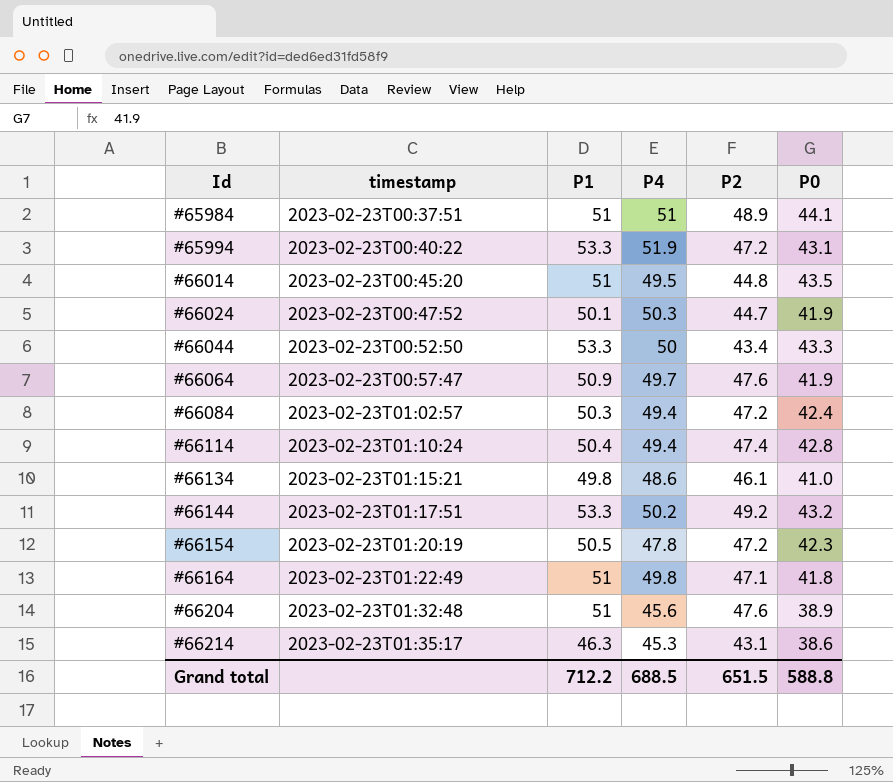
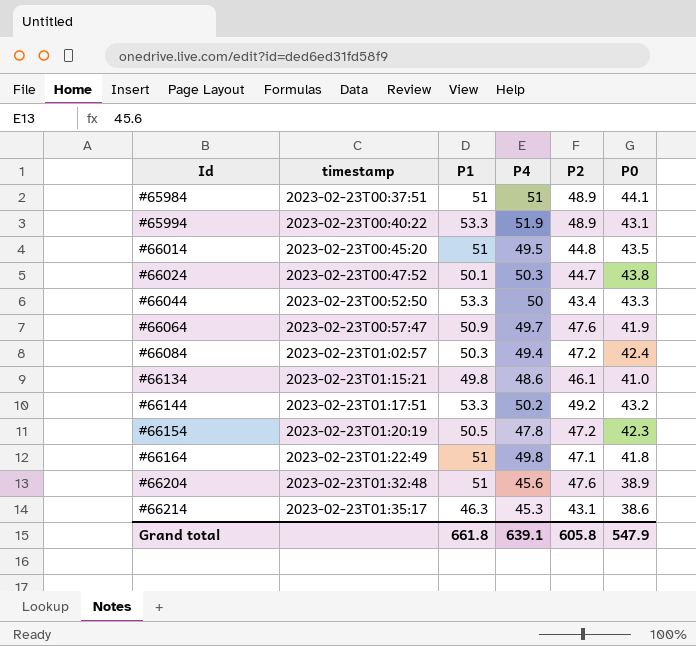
row #66114: 2023-02-23T01:10:24 | 50.4 | 49.4 | 47.4 | 42.8 -> none
#65994 | P2: 47.2 -> 48.9
#66024 | P0: 41.9 -> 43.8
Grand total | P1: 712.2 -> 661.8
Grand total | P4: 688.5 -> 639.1
Grand total | P2: 651.5 -> 605.8
Grand total | P0: 588.8 -> 547.9

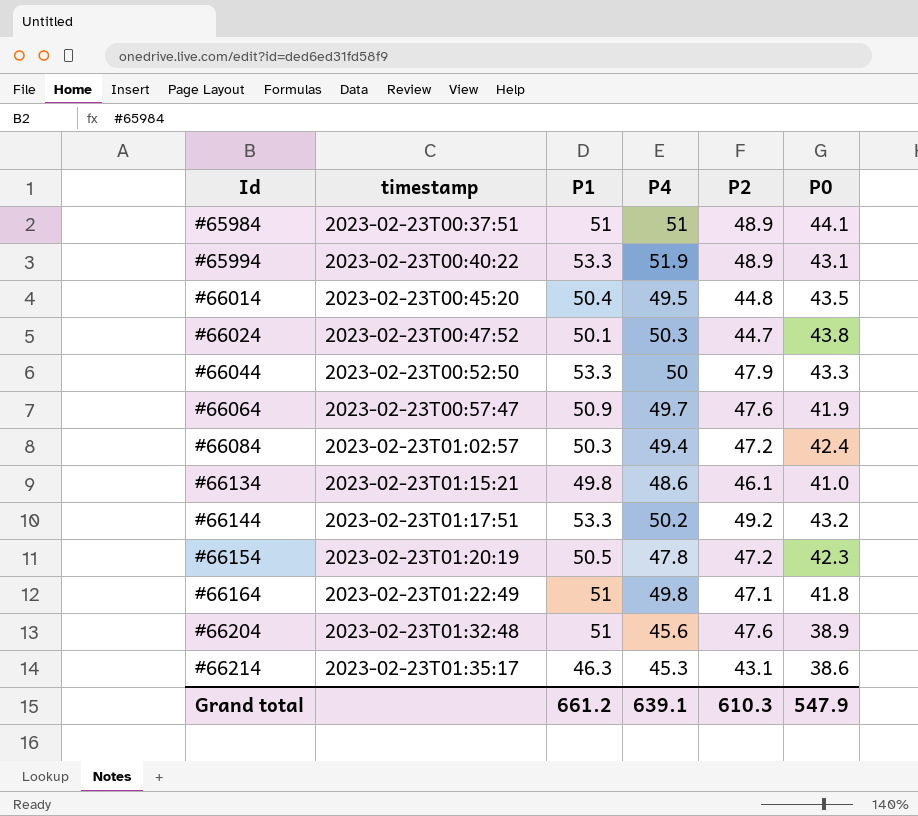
#66014 | P1: 51 -> 50.4
#66044 | P2: 43.4 -> 47.9
Grand total | P1: 661.8 -> 661.2
Grand total | P2: 605.8 -> 610.3

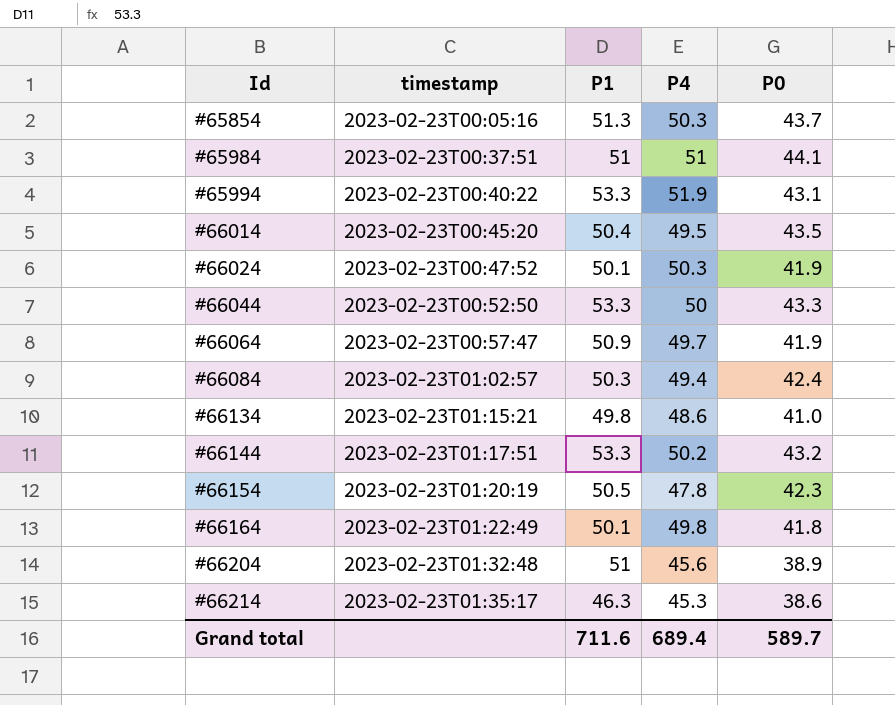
column P2 | position: 5 -> none
row #65854: none -> 2023-02-23T00:05:16 | 51.3 | 50.3 | 43.7
#66024 | P0: 43.8 -> 41.9
#66164 | P1: 51 -> 50.1
Grand total | P1: 661.2 -> 711.6
Grand total | P4: 639.1 -> 689.4
Grand total | P0: 547.9 -> 589.7

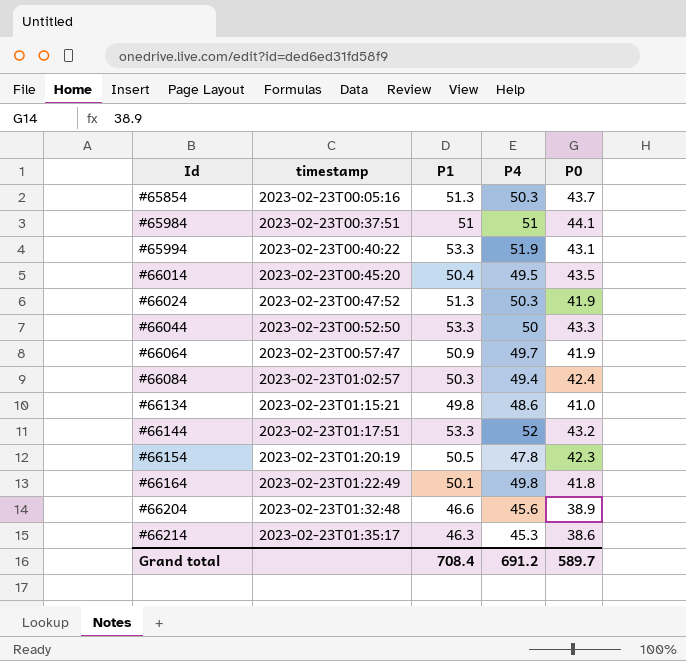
#66024 | P1: 50.1 -> 51.3
#66144 | P4: 50.2 -> 52
#66204 | P1: 51 -> 46.6
Grand total | P1: 711.6 -> 708.4
Grand total | P4: 689.4 -> 691.2

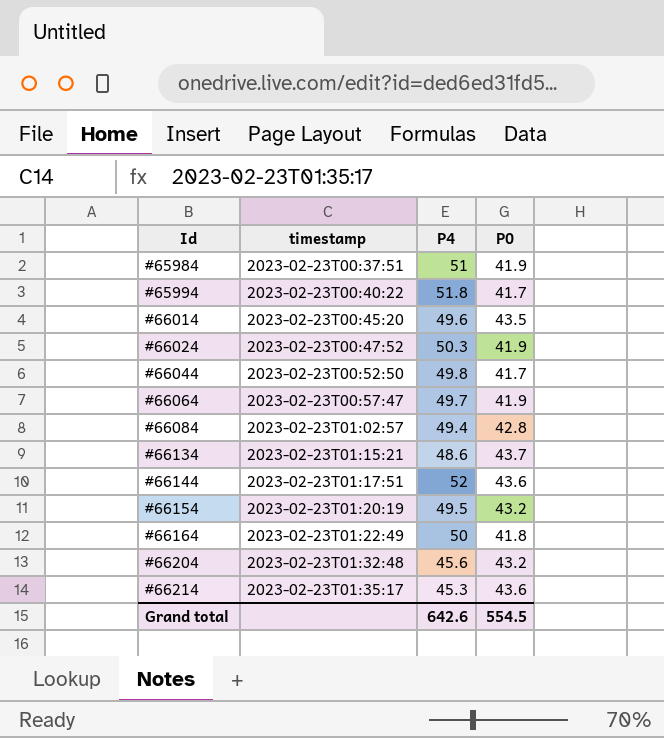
column P1 | position: 3 -> none
row #65854: 2023-02-23T00:05:16 | 51.3 | 50.3 | 43.7 -> none
#65984 | P0: 44.1 -> 41.9
#65994 | P4: 51.9 -> 51.8
#65994 | P0: 43.1 -> 41.7
#66014 | P4: 49.5 -> 49.6
#66044 | P4: 50 -> 49.8
#66044 | P0: 43.3 -> 41.7
#66084 | P0: 42.4 -> 42.8
#66134 | P0: 41.0 -> 43.7
#66144 | P0: 43.2 -> 43.6
#66154 | P4: 47.8 -> 49.5
#66154 | P0: 42.3 -> 43.2
#66164 | P4: 49.8 -> 50
#66204 | P0: 38.9 -> 43.2
#66214 | P0: 38.6 -> 43.6
Grand total | P4: 691.2 -> 642.6
Grand total | P0: 589.7 -> 554.5

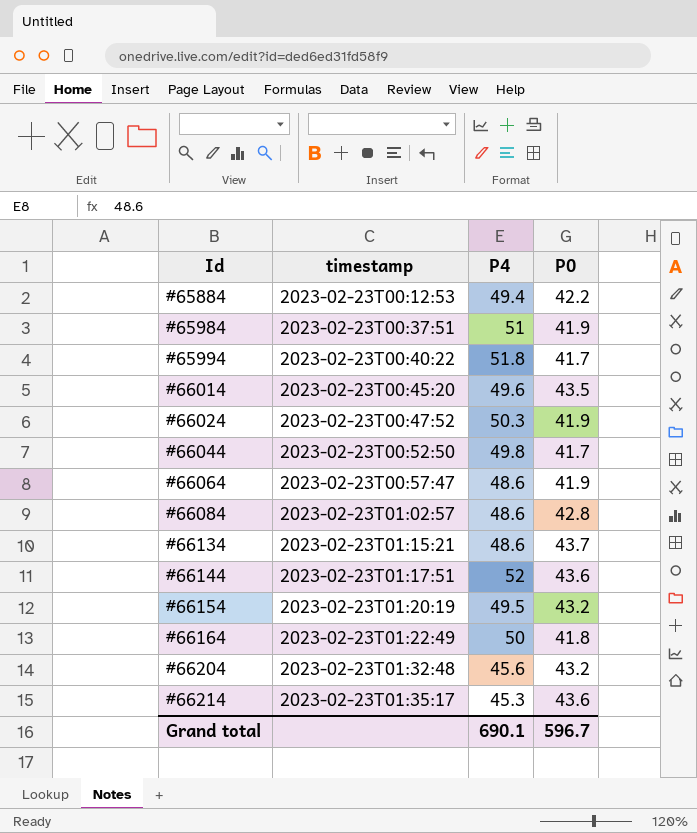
row #65884: none -> 2023-02-23T00:12:53 | 49.4 | 42.2
#66064 | P4: 49.7 -> 48.6
#66084 | P4: 49.4 -> 48.6
Grand total | P4: 642.6 -> 690.1
Grand total | P0: 554.5 -> 596.7

